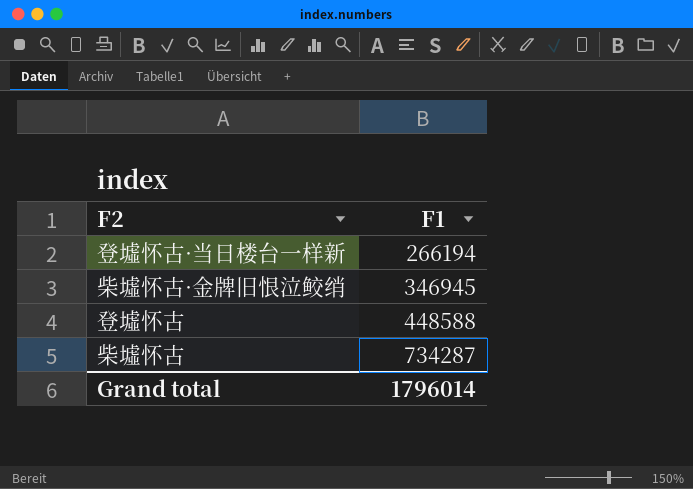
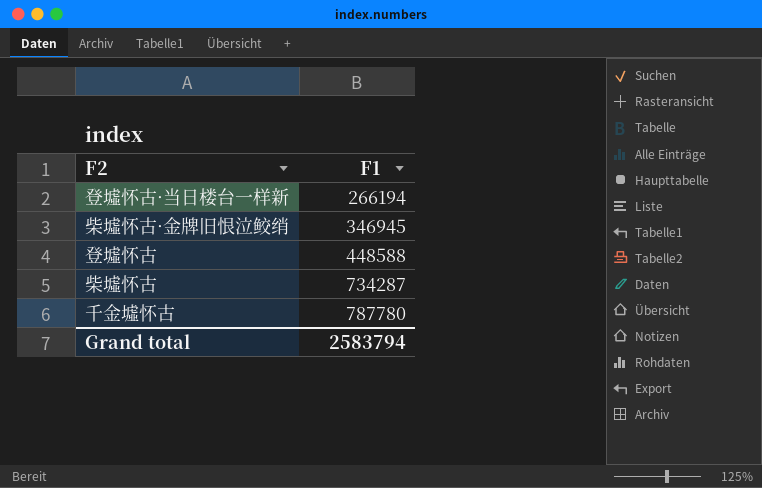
row 千金墟怀古: none -> 787780
Grand total | F1: 1796014 -> 2583794

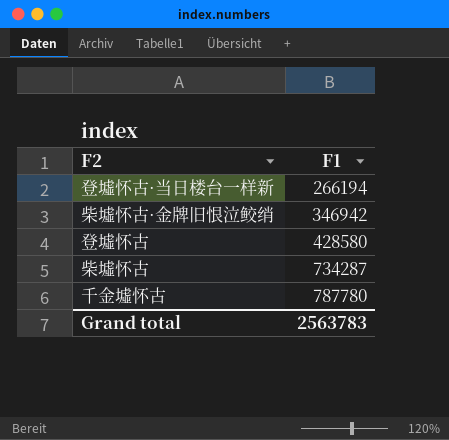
柴墟怀古·金牌旧恨泣鲛绡 | F1: 346945 -> 346942
登墟怀古 | F1: 448588 -> 428580
Grand total | F1: 2583794 -> 2563783

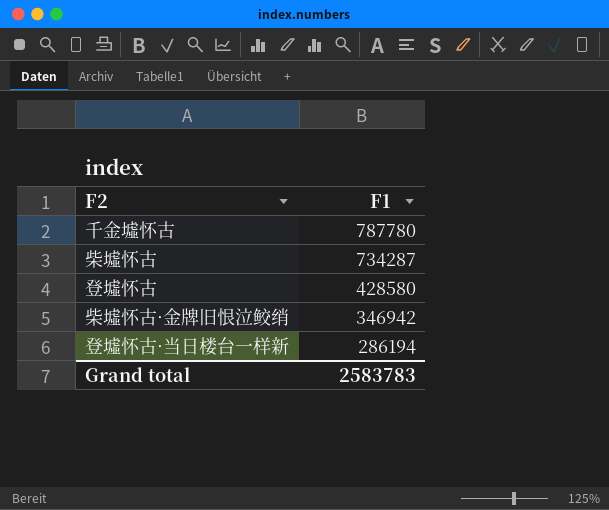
row order: F1 ascending -> F1 descending
登墟怀古·当日楼台一样新 | F1: 266194 -> 286194
Grand total | F1: 2563783 -> 2583783

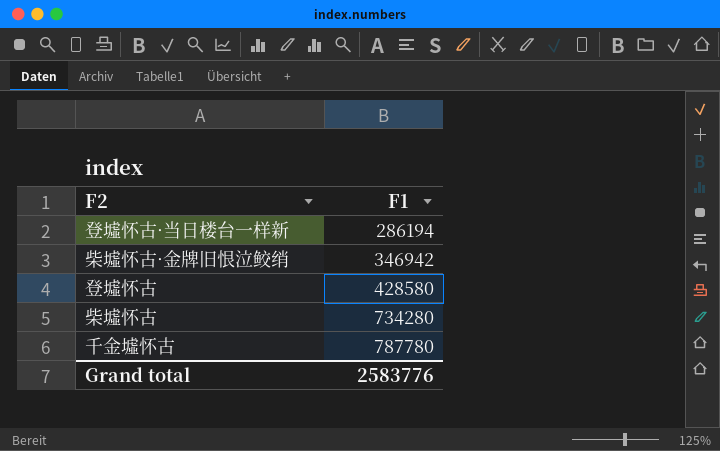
row order: F1 descending -> F1 ascending
柴墟怀古 | F1: 734287 -> 734280
Grand total | F1: 2583783 -> 2583776

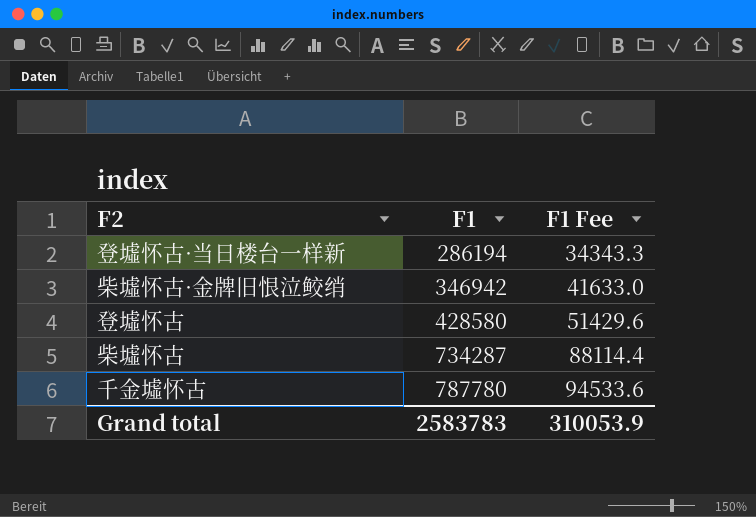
column F1 Fee | formula: none -> [F1] * 0.12
柴墟怀古 | F1: 734280 -> 734287
Grand total | F1: 2583776 -> 2583783

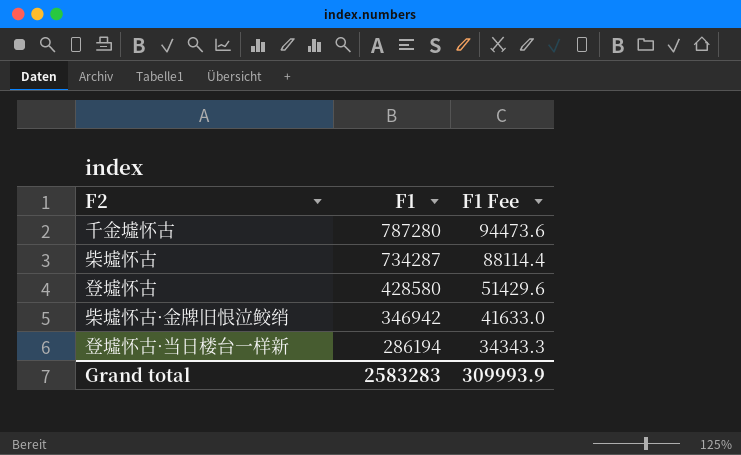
row order: F1 ascending -> F1 descending
千金墟怀古 | F1: 787780 -> 787280
千金墟怀古 | F1 Fee: 94533.6 -> 94473.6
Grand total | F1: 2583783 -> 2583283
Grand total | F1 Fee: 310053.9 -> 309993.9

